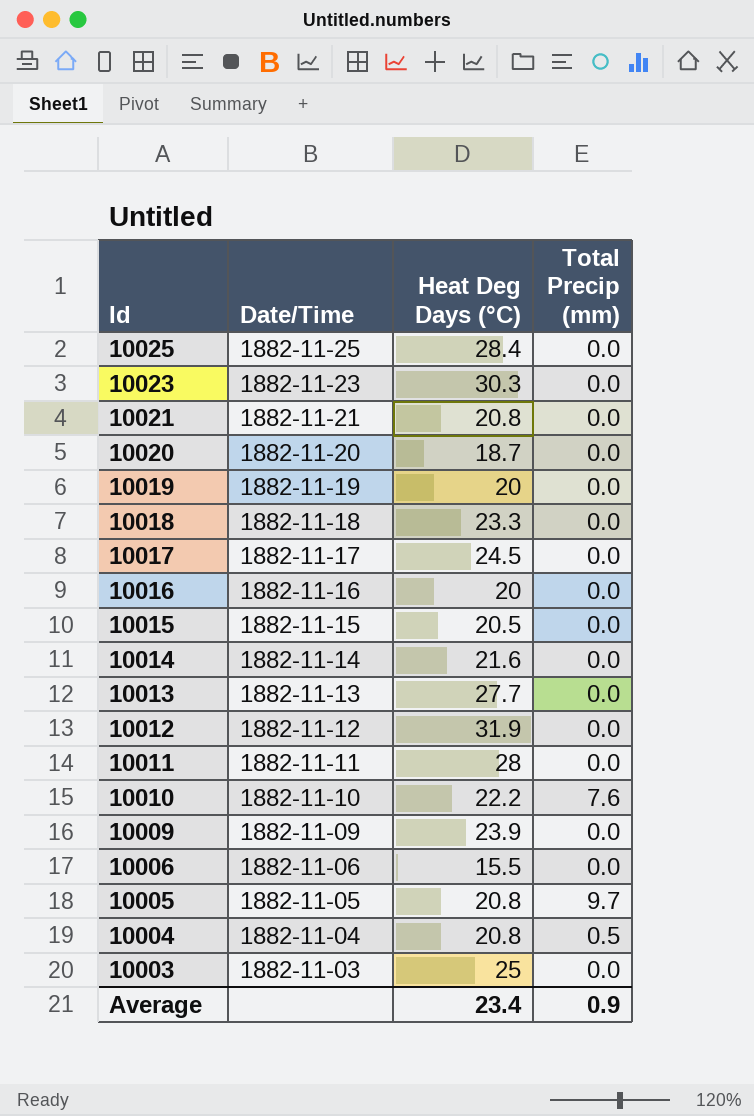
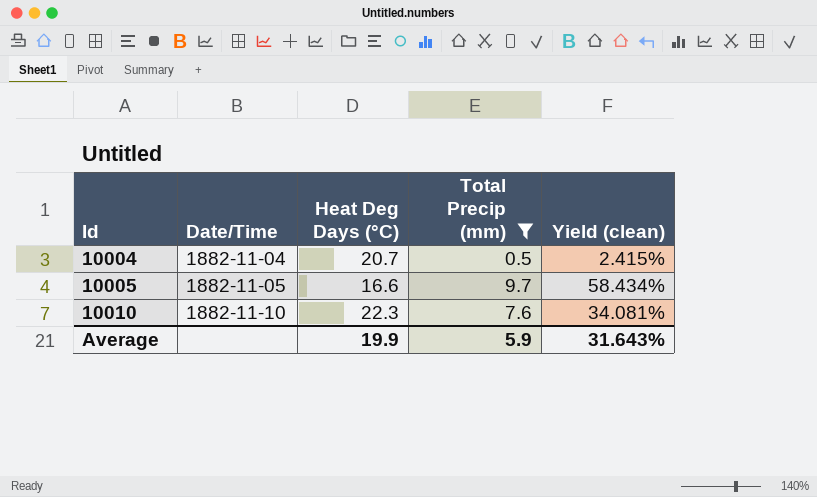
filter: none -> Total Precip (mm) != 0.0
row order: Id descending -> Id ascending
column Yield (clean) | formula: none -> [Total Precip (mm)] / [Heat Deg Days (°C)]
10004 | Heat Deg Days (°C): 20.8 -> 20.7
10005 | Heat Deg Days (°C): 20.8 -> 16.6
10010 | Heat Deg Days (°C): 22.2 -> 22.3
Average | Heat Deg Days (°C): 23.4 -> 19.9
Average | Total Precip (mm): 0.9 -> 5.9

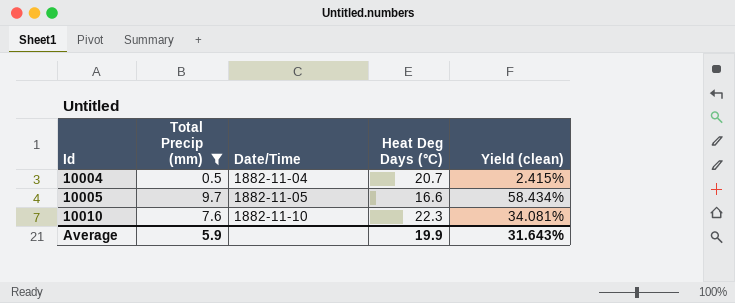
column Total Precip (mm) | position: 4 -> 2

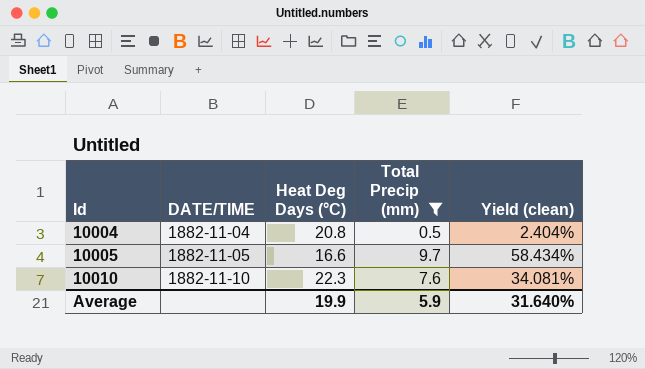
column name: Date/Time -> DATE/TIME
column Total Precip (mm) | position: 2 -> 4
10004 | Heat Deg Days (°C): 20.7 -> 20.8
10004 | Yield (clean): 2.415% -> 2.404%
Average | Yield (clean): 31.643% -> 31.640%

